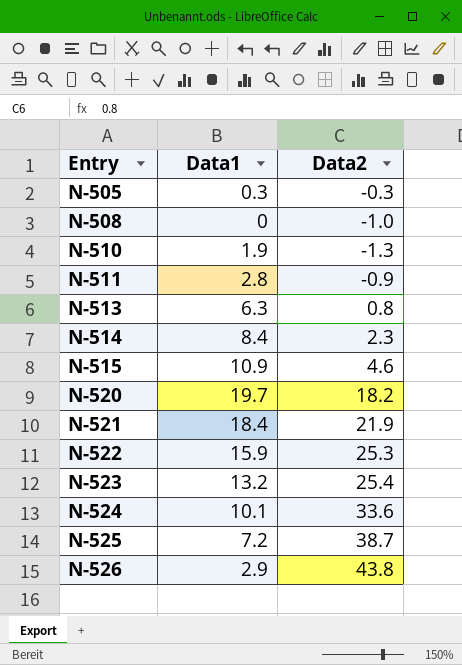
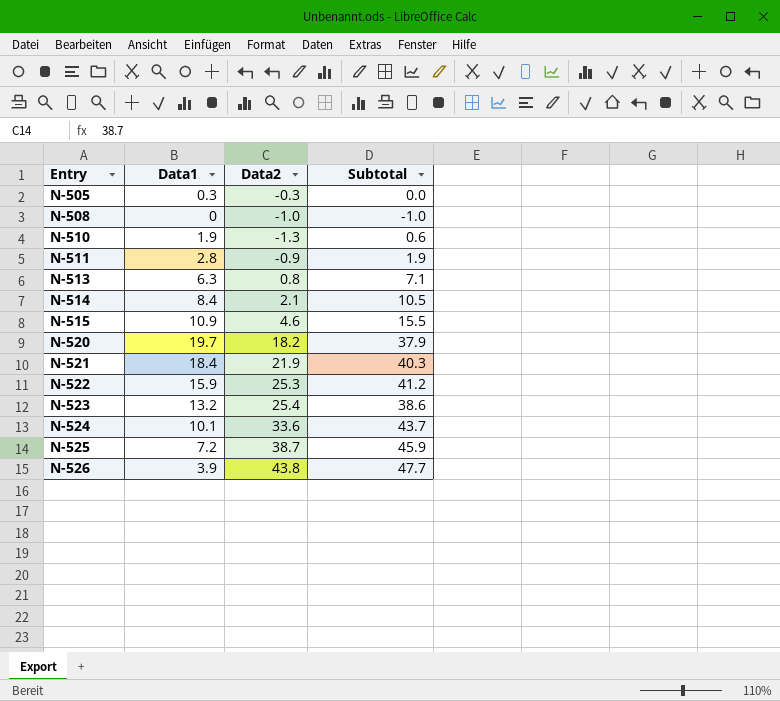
column Subtotal | formula: none -> [Data1] + [Data2]
N-514 | Data2: 2.3 -> 2.1
N-526 | Data1: 2.9 -> 3.9

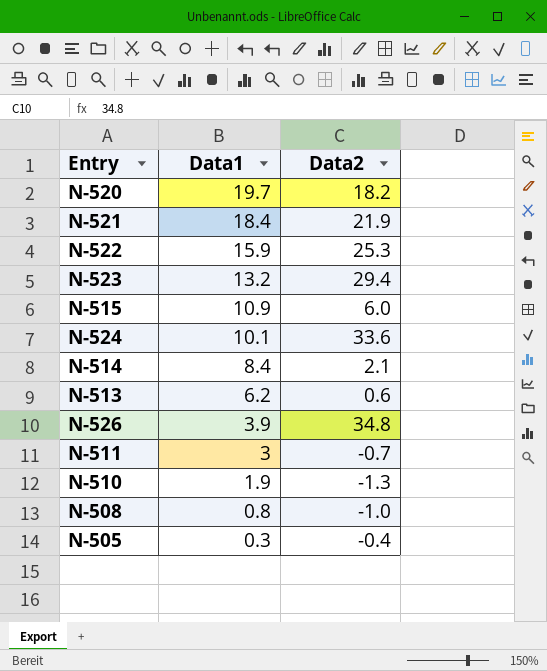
row order: Entry ascending -> Data1 descending
column Subtotal | formula: [Data1] + [Data2] -> none
row N-525: 7.2 | 38.7 | 45.9 -> none
N-523 | Data2: 25.4 -> 29.4
N-515 | Data2: 4.6 -> 6.0
N-513 | Data1: 6.3 -> 6.2
N-513 | Data2: 0.8 -> 0.6
N-526 | Data2: 43.8 -> 34.8
N-511 | Data1: 2.8 -> 3
N-511 | Data2: -0.9 -> -0.7
N-508 | Data1: 0 -> 0.8
N-505 | Data2: -0.3 -> -0.4

